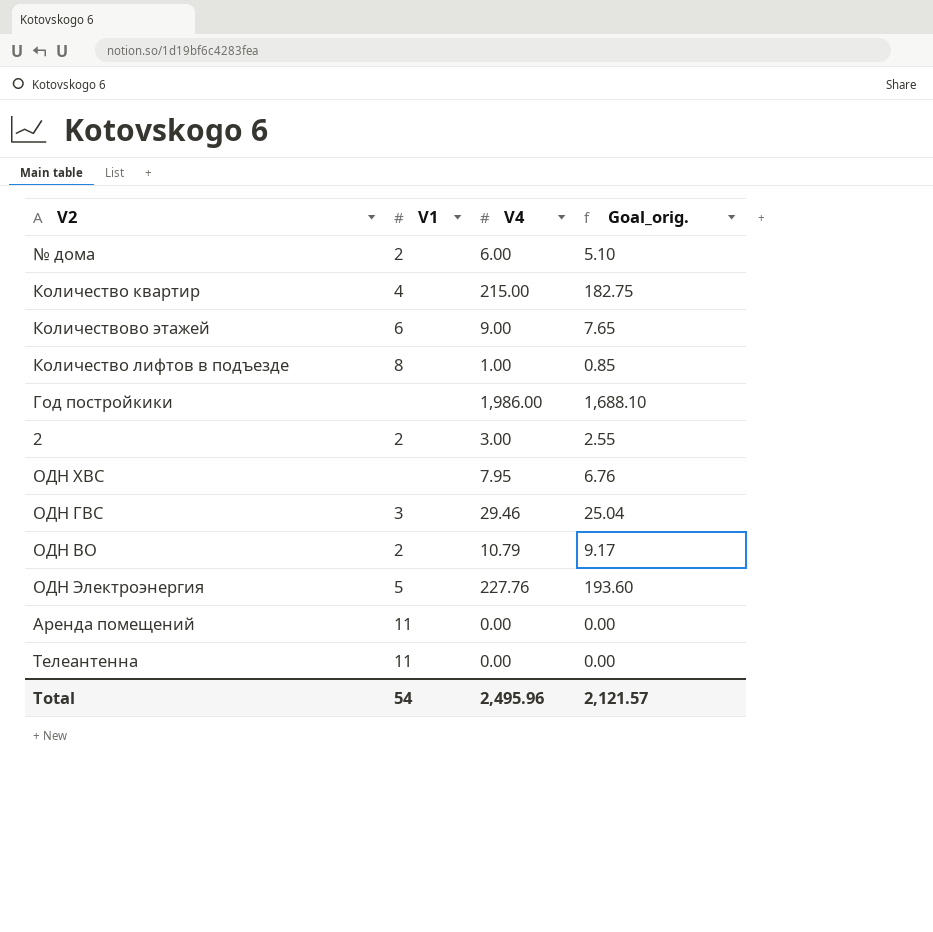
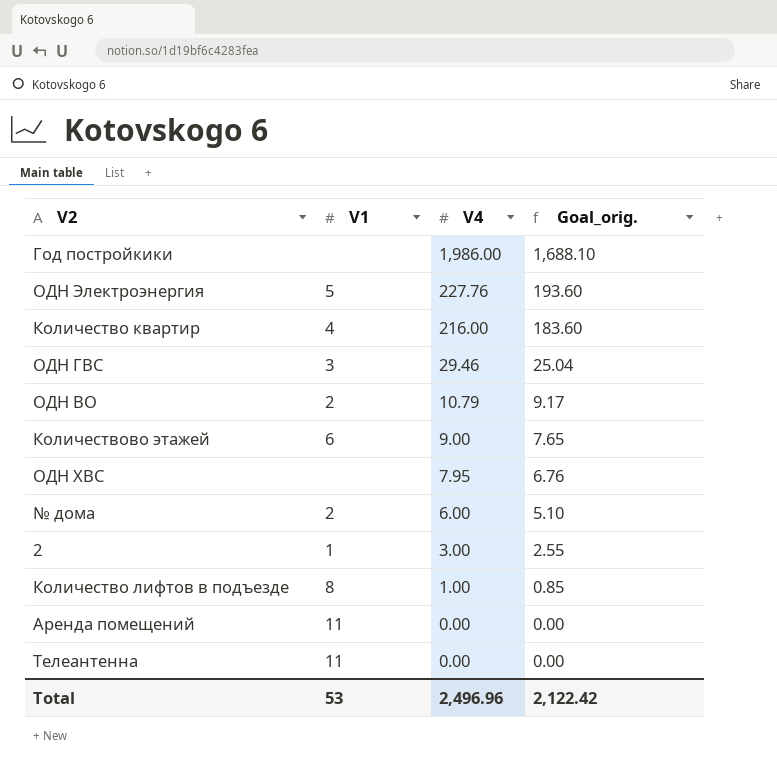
row order: none -> V4 descending
Количество квартир | V4: 215.00 -> 216.00
Количество квартир | Goal_orig.: 182.75 -> 183.60
2 | V1: 2 -> 1
Total | V1: 54 -> 53
Total | V4: 2,495.96 -> 2,496.96
Total | Goal_orig.: 2,121.57 -> 2,122.42

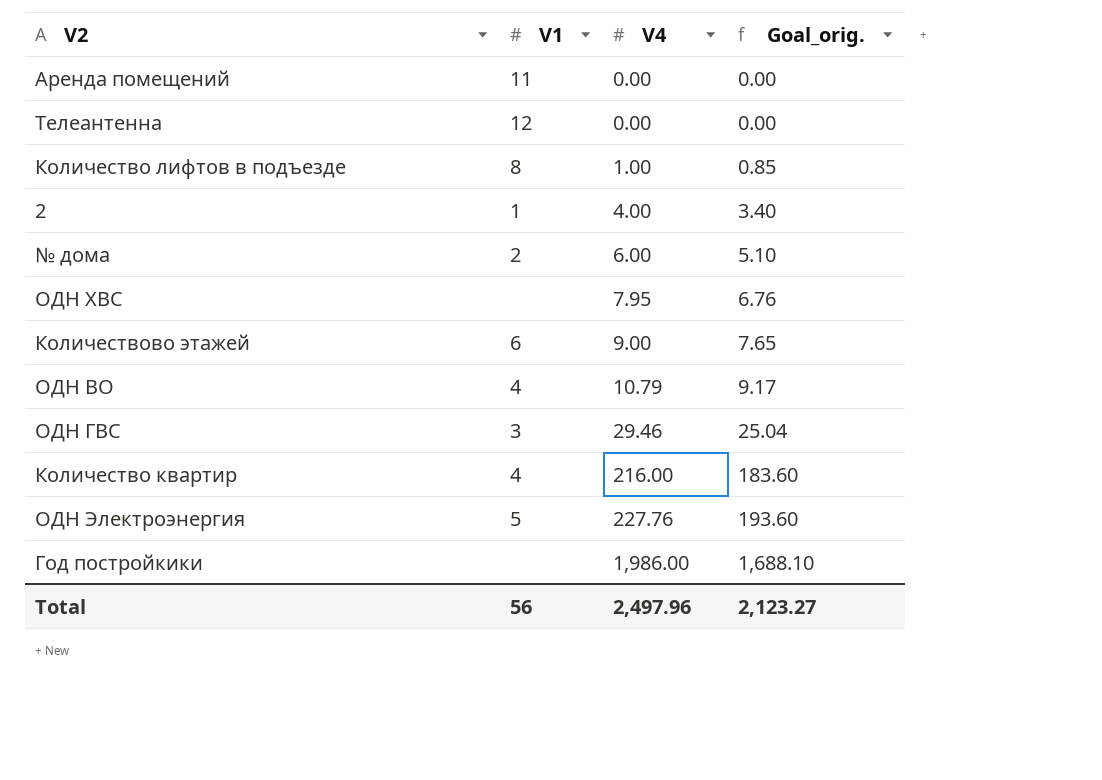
row order: V4 descending -> V4 ascending
Телеантенна | V1: 11 -> 12
2 | V4: 3.00 -> 4.00
2 | Goal_orig.: 2.55 -> 3.40
ОДН ВО | V1: 2 -> 4
Total | V1: 53 -> 56
Total | V4: 2,496.96 -> 2,497.96
Total | Goal_orig.: 2,122.42 -> 2,123.27

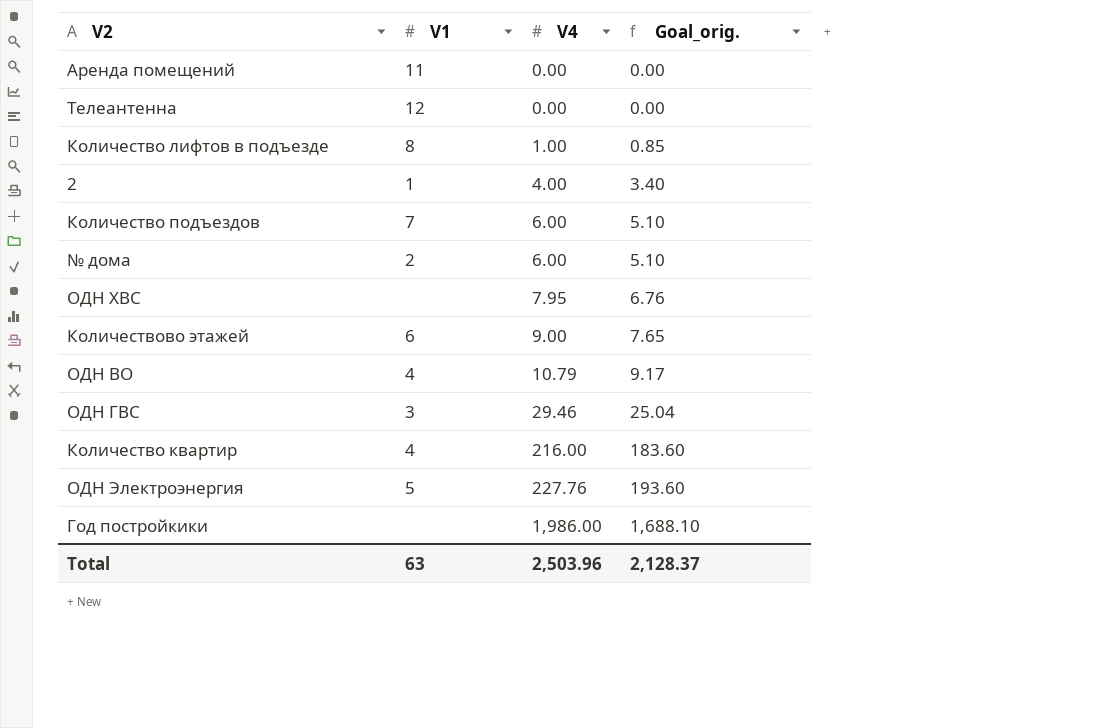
row Количество подъездов: none -> 7 | 6.00 | 5.10
Total | V1: 56 -> 63
Total | V4: 2,497.96 -> 2,503.96
Total | Goal_orig.: 2,123.27 -> 2,128.37

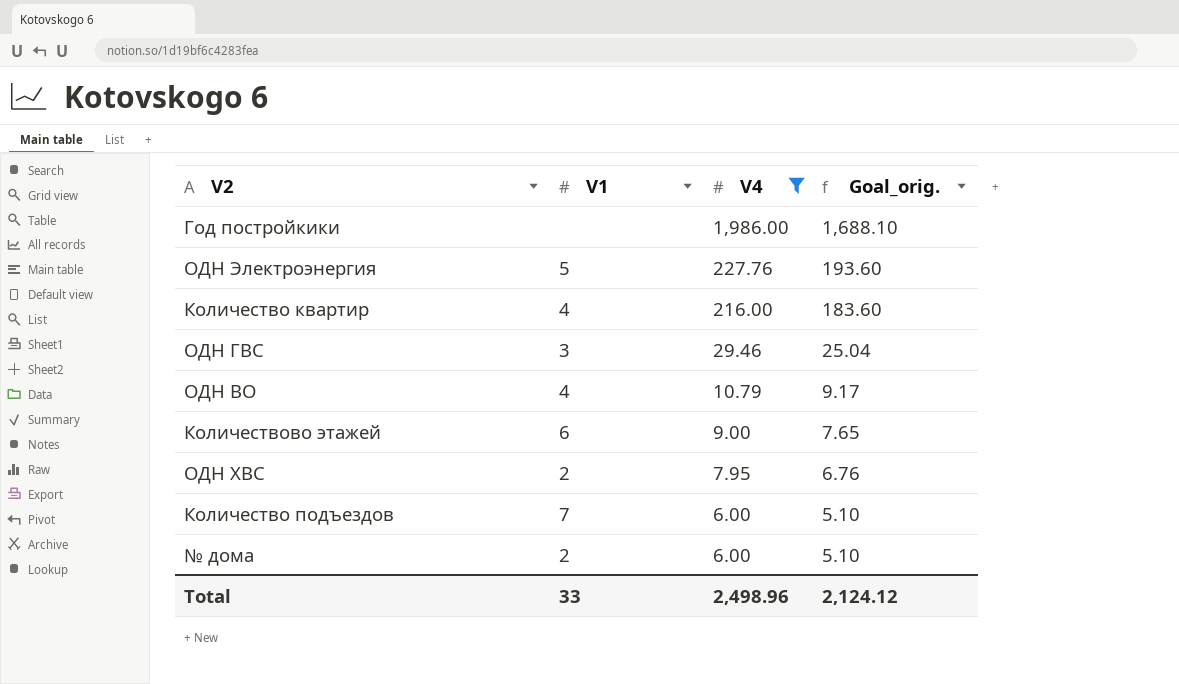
filter: none -> V4 >= 6.00
row order: V4 ascending -> V4 descending
ОДН ХВС | V1: none -> 2
Total | V1: 63 -> 33
Total | V4: 2,503.96 -> 2,498.96
Total | Goal_orig.: 2,128.37 -> 2,124.12

